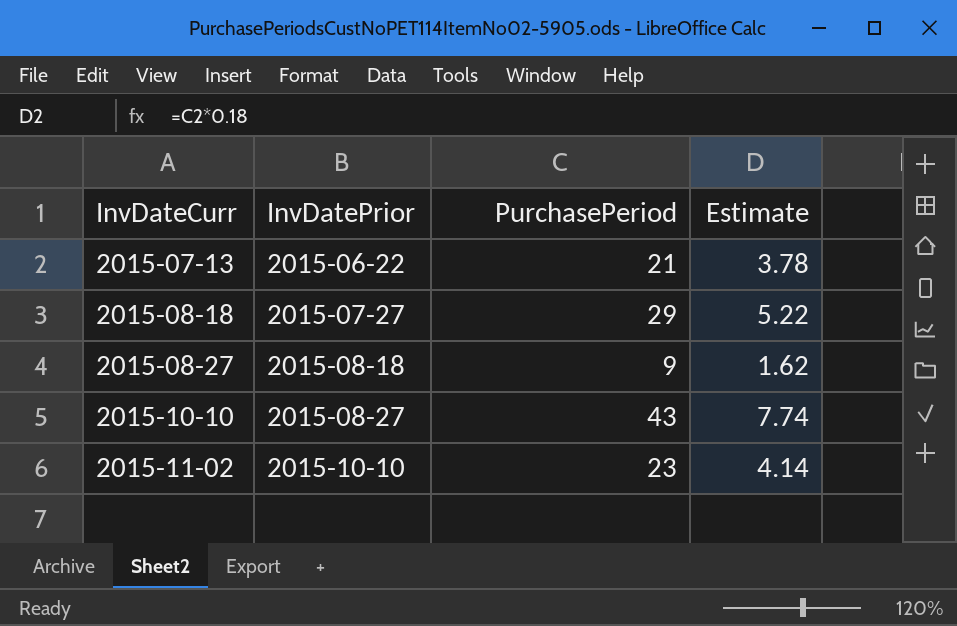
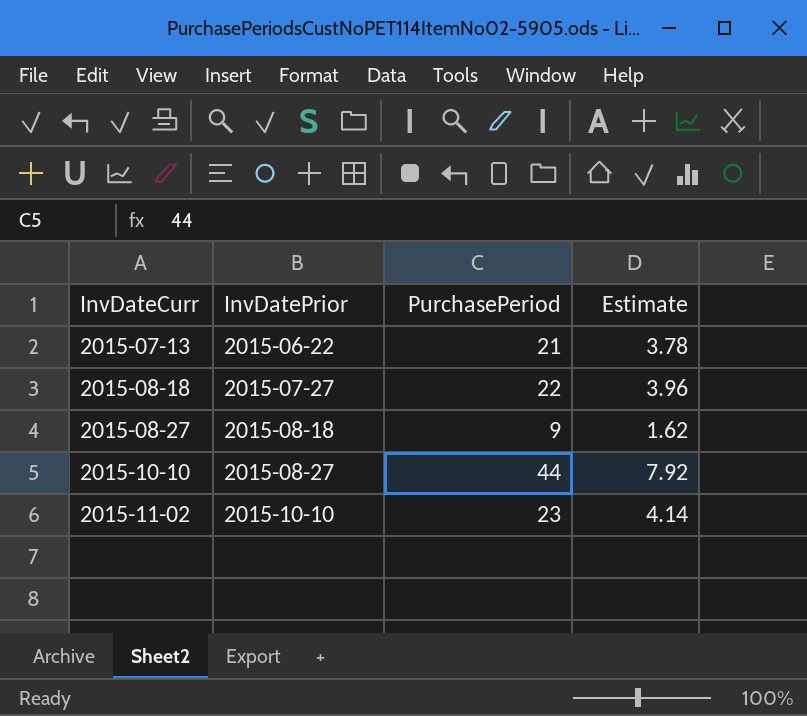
2015-08-18 | PurchasePeriod: 29 -> 22
2015-08-18 | Estimate: 5.22 -> 3.96
2015-10-10 | PurchasePeriod: 43 -> 44
2015-10-10 | Estimate: 7.74 -> 7.92

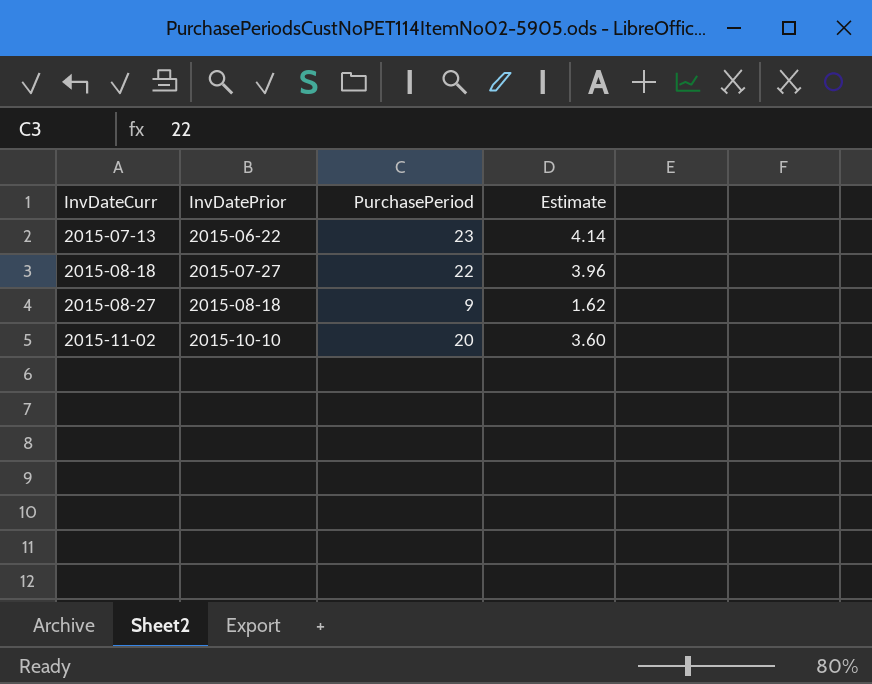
row 2015-10-10: 2015-08-27 | 44 | 7.92 -> none
2015-07-13 | PurchasePeriod: 21 -> 23
2015-07-13 | Estimate: 3.78 -> 4.14
2015-11-02 | PurchasePeriod: 23 -> 20
2015-11-02 | Estimate: 4.14 -> 3.60

